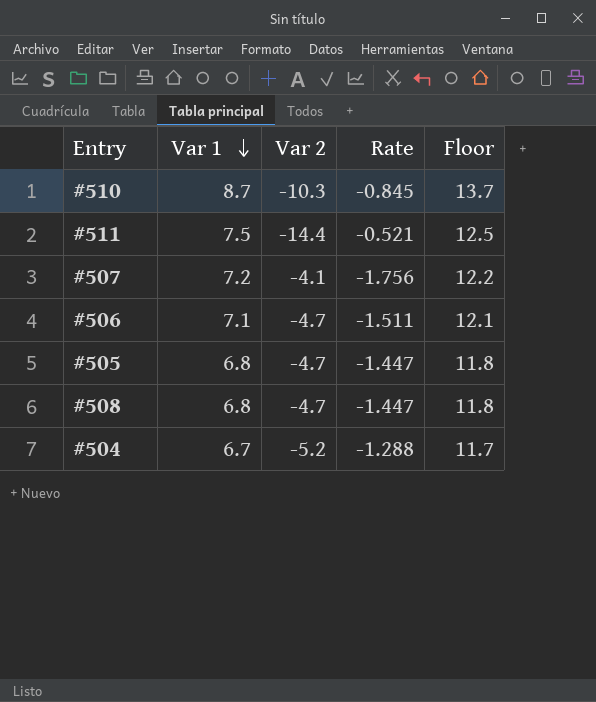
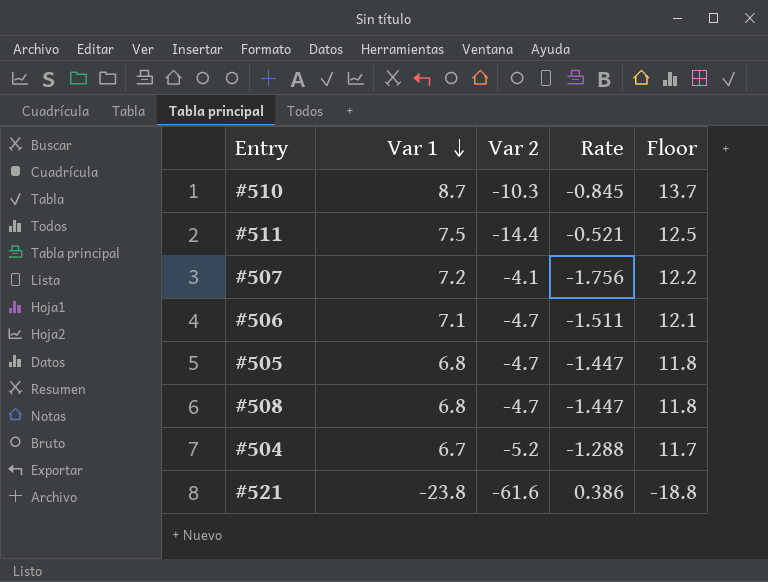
row #521: none -> -23.8 | -61.6 | 0.386 | -18.8

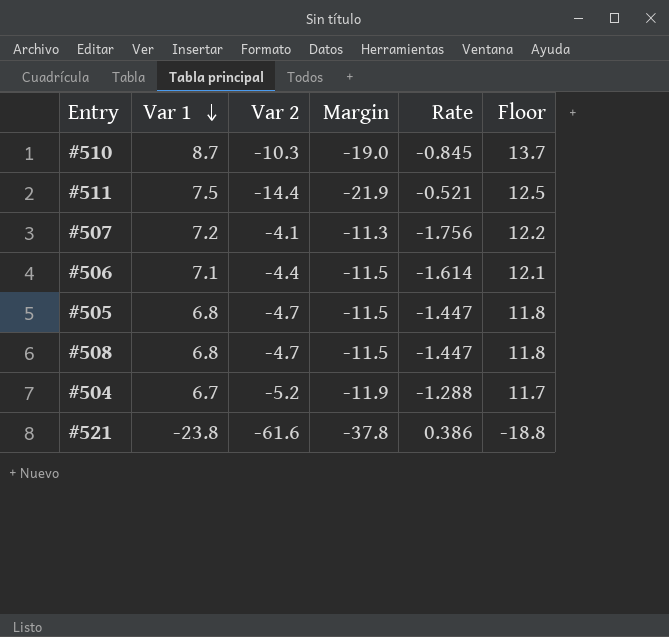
column Margin | formula: none -> [Var 2] - [Var 1]
#506 | Var 2: -4.7 -> -4.4
#506 | Rate: -1.511 -> -1.614

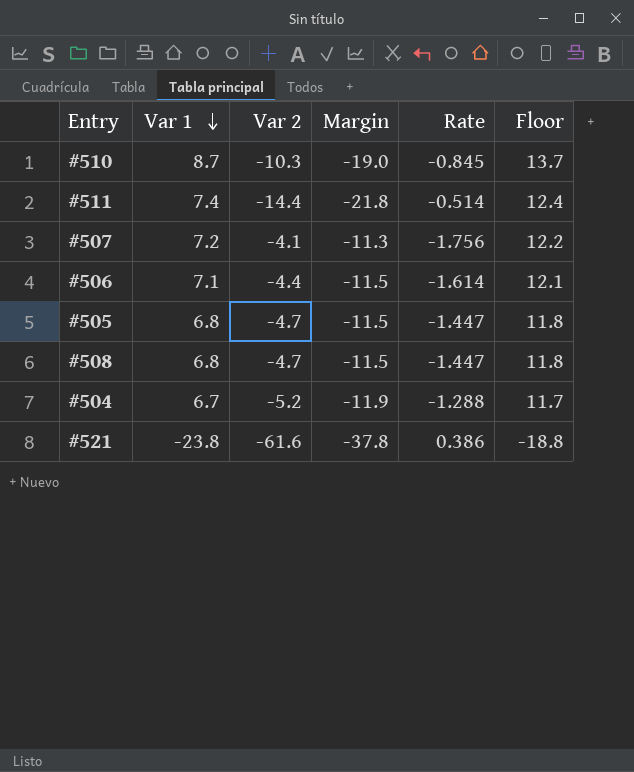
#511 | Var 1: 7.5 -> 7.4
#511 | Margin: -21.9 -> -21.8
#511 | Rate: -0.521 -> -0.514
#511 | Floor: 12.5 -> 12.4

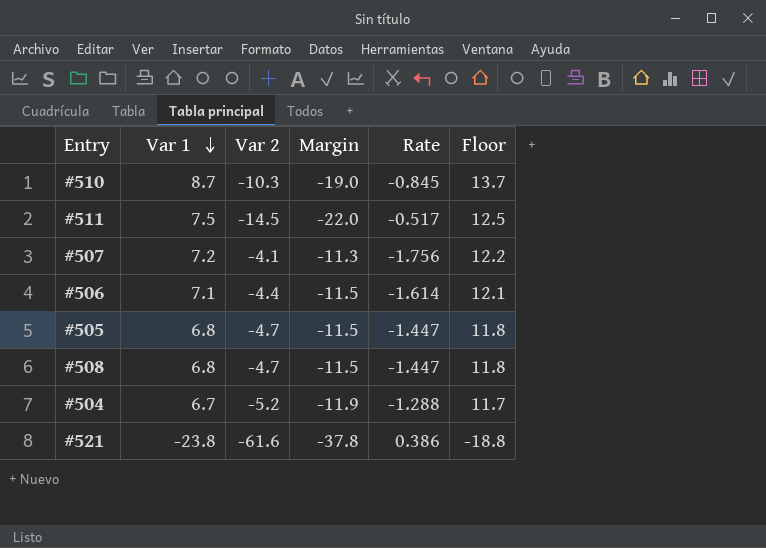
#511 | Var 1: 7.4 -> 7.5
#511 | Var 2: -14.4 -> -14.5
#511 | Margin: -21.8 -> -22.0
#511 | Rate: -0.514 -> -0.517
#511 | Floor: 12.4 -> 12.5

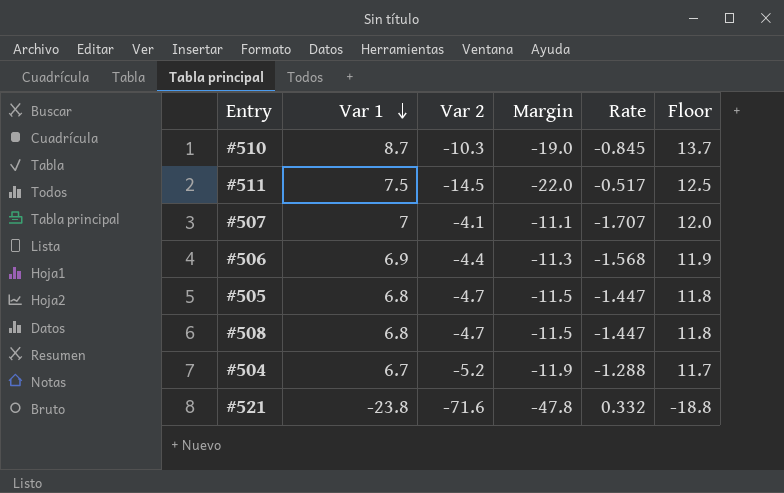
#507 | Var 1: 7.2 -> 7
#507 | Margin: -11.3 -> -11.1
#507 | Rate: -1.756 -> -1.707
#507 | Floor: 12.2 -> 12.0
#506 | Var 1: 7.1 -> 6.9
#506 | Margin: -11.5 -> -11.3
#506 | Rate: -1.614 -> -1.568
#506 | Floor: 12.1 -> 11.9
#521 | Var 2: -61.6 -> -71.6
#521 | Margin: -37.8 -> -47.8
#521 | Rate: 0.386 -> 0.332

